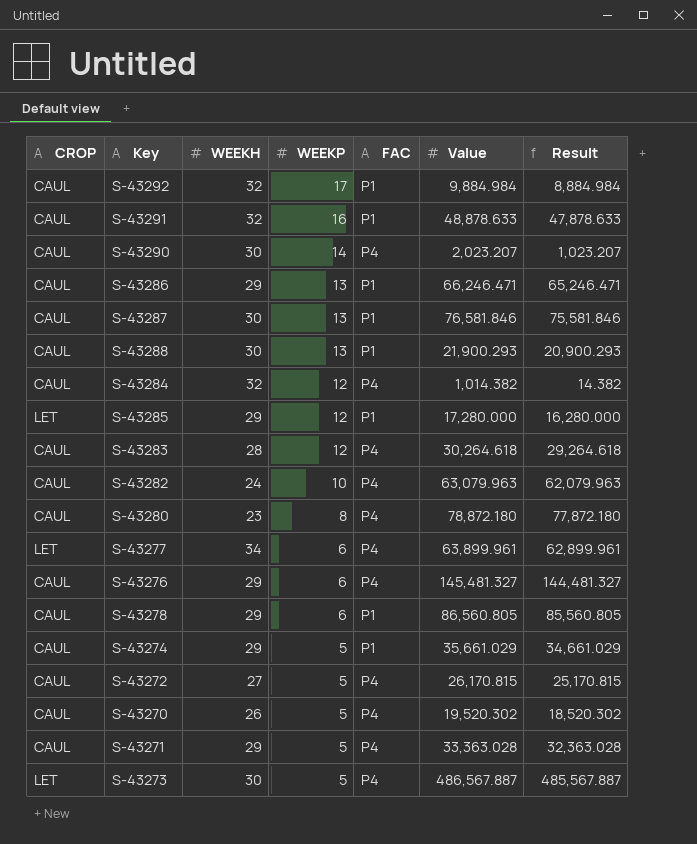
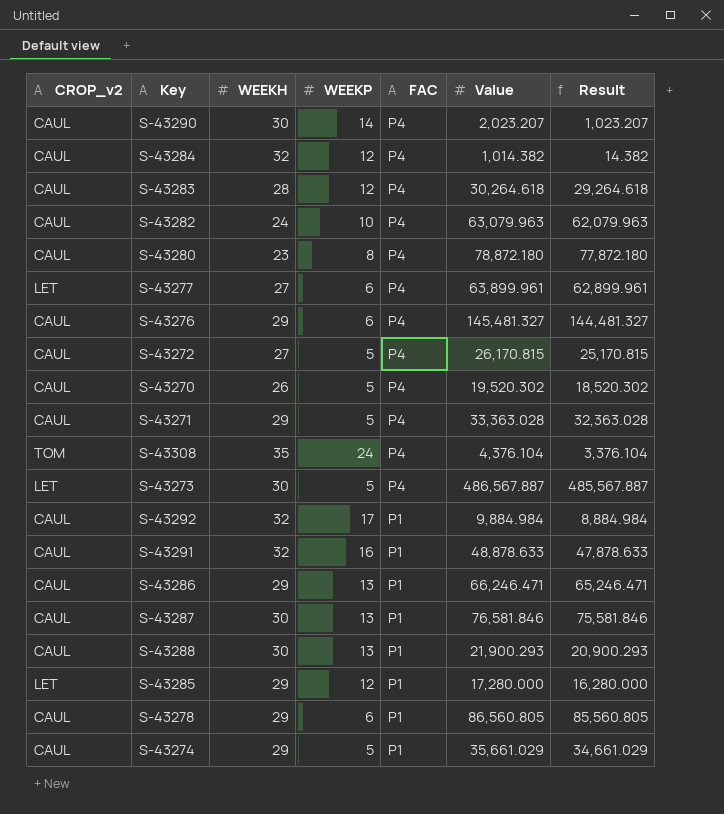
row order: WEEKP descending -> FAC descending
column name: CROP -> CROP_v2
S-43277 | WEEKH: 34 -> 27
row S-43308: none -> TOM | 35 | 24 | P4 | 4,376.104 | 3,376.104

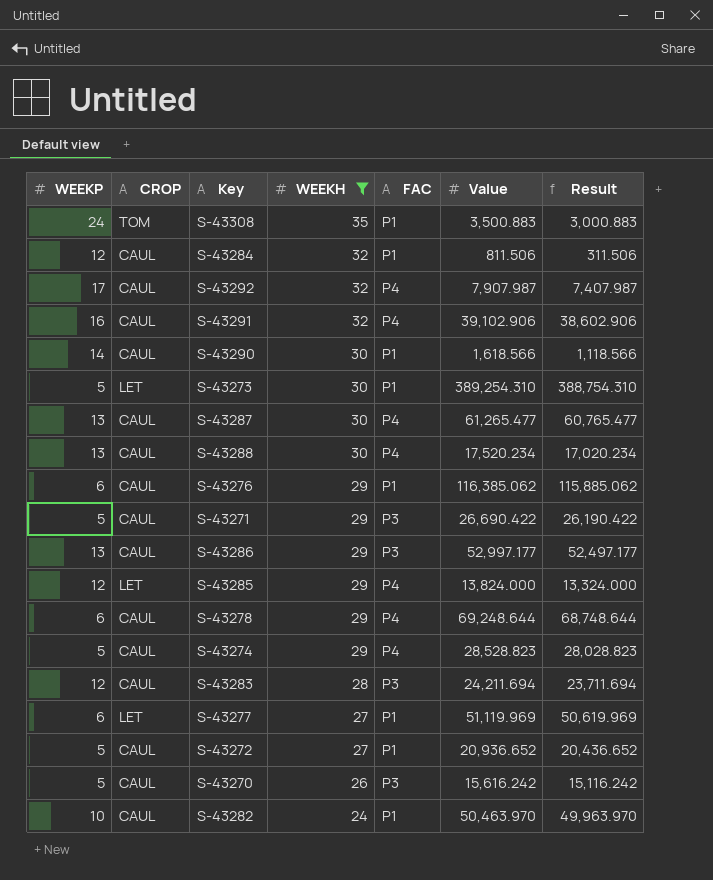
filter: none -> WEEKH != 23
row order: FAC descending -> WEEKH descending
column WEEKP | position: 4 -> 1
column name: CROP_v2 -> CROP
column Result | formula: [Value] - 1000 -> [Value] - 500
S-43308 | FAC: P4 -> P1
S-43308 | Value: 4,376.104 -> 3,500.883
S-43284 | FAC: P4 -> P1
S-43284 | Value: 1,014.382 -> 811.506
S-43292 | FAC: P1 -> P4
S-43292 | Value: 9,884.984 -> 7,907.987
S-43291 | FAC: P1 -> P4
S-43291 | Value: 48,878.633 -> 39,102.906
S-43290 | FAC: P4 -> P1
S-43290 | Value: 2,023.207 -> 1,618.566
S-43273 | FAC: P4 -> P1
S-43273 | Value: 486,567.887 -> 389,254.310
S-43287 | FAC: P1 -> P4
S-43287 | Value: 76,581.846 -> 61,265.477
S-43288 | FAC: P1 -> P4
S-43288 | Value: 21,900.293 -> 17,520.234
S-43276 | FAC: P4 -> P1
S-43276 | Value: 145,481.327 -> 116,385.062
S-43271 | FAC: P4 -> P3
S-43271 | Value: 33,363.028 -> 26,690.422
S-43286 | FAC: P1 -> P3
S-43286 | Value: 66,246.471 -> 52,997.177
S-43285 | FAC: P1 -> P4
S-43285 | Value: 17,280.000 -> 13,824.000
S-43278 | FAC: P1 -> P4
S-43278 | Value: 86,560.805 -> 69,248.644
S-43274 | FAC: P1 -> P4
S-43274 | Value: 35,661.029 -> 28,528.823
S-43283 | FAC: P4 -> P3
S-43283 | Value: 30,264.618 -> 24,211.694
S-43277 | FAC: P4 -> P1
S-43277 | Value: 63,899.961 -> 51,119.969
S-43272 | FAC: P4 -> P1
S-43272 | Value: 26,170.815 -> 20,936.652
S-43270 | FAC: P4 -> P3
S-43270 | Value: 19,520.302 -> 15,616.242
S-43282 | FAC: P4 -> P1
S-43282 | Value: 63,079.963 -> 50,463.970

